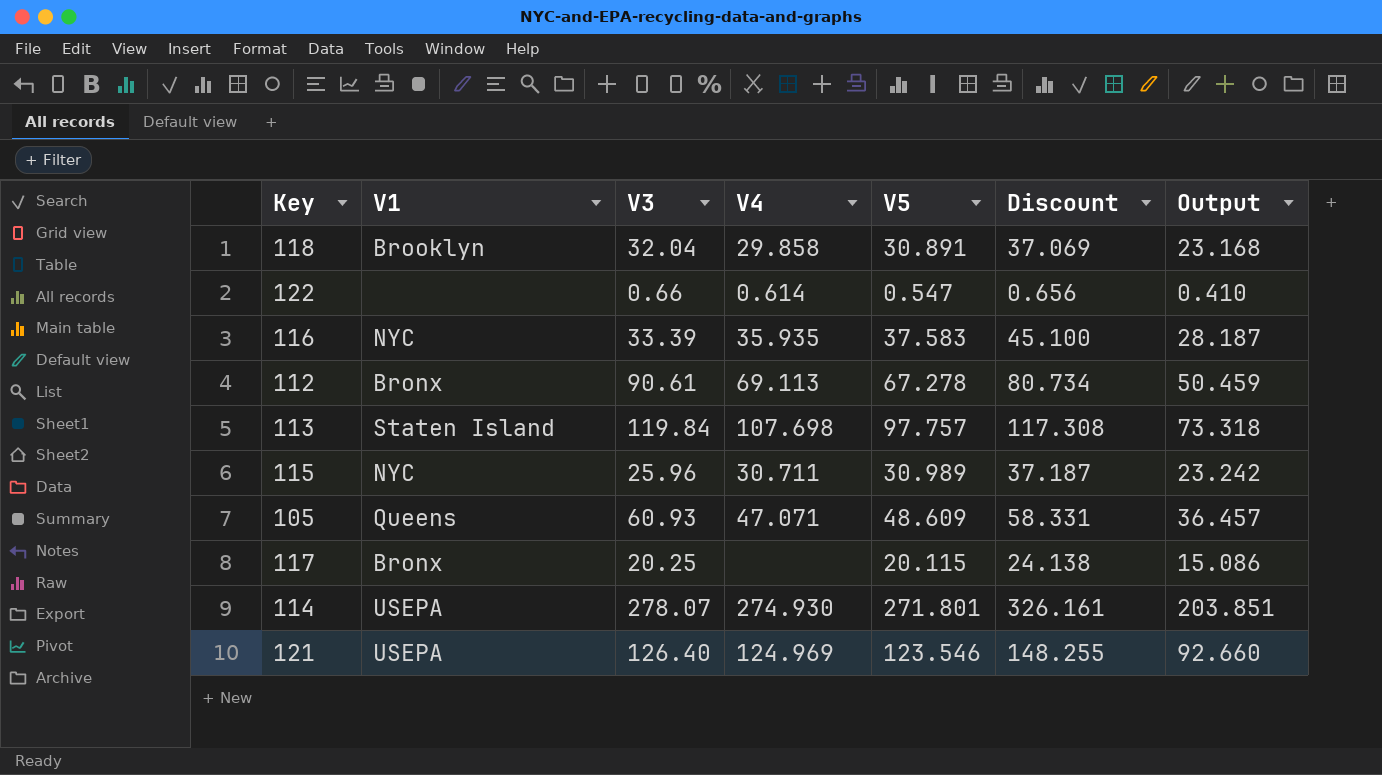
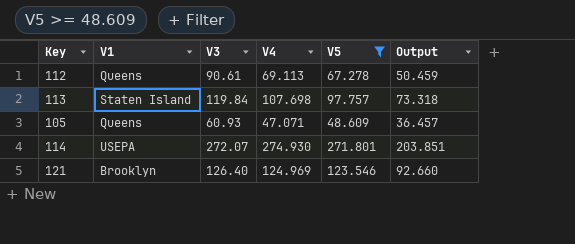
filter: none -> V5 >= 48.609
column Discount | formula: [V5] * 1.2 -> none
112 | V1: Bronx -> Queens
114 | V3: 278.07 -> 272.07
121 | V1: USEPA -> Brooklyn

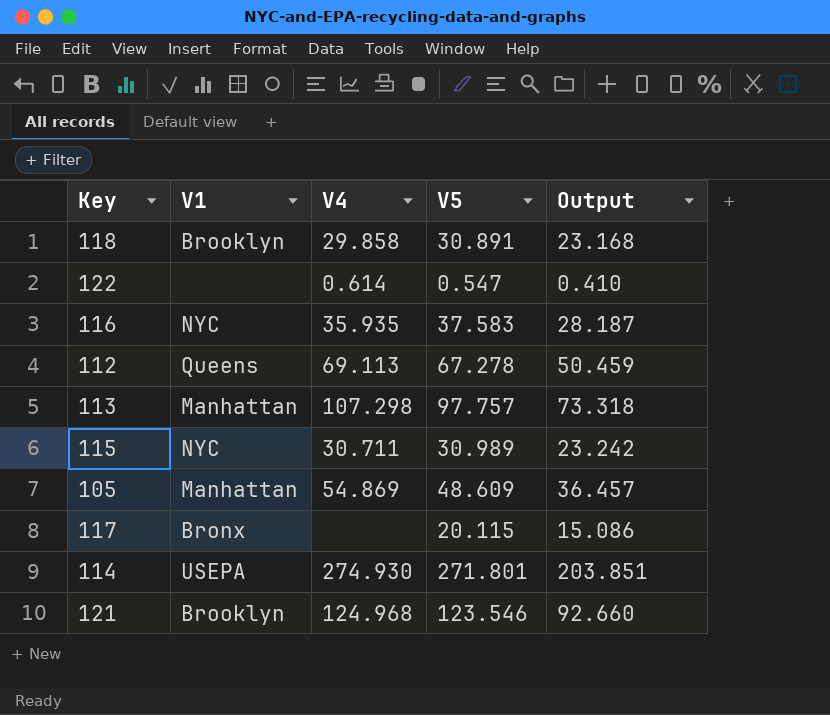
filter: V5 >= 48.609 -> none
column V3 | position: 3 -> none
113 | V1: Staten Island -> Manhattan
113 | V4: 107.698 -> 107.298
105 | V1: Queens -> Manhattan
105 | V4: 47.071 -> 54.869
121 | V4: 124.969 -> 124.968

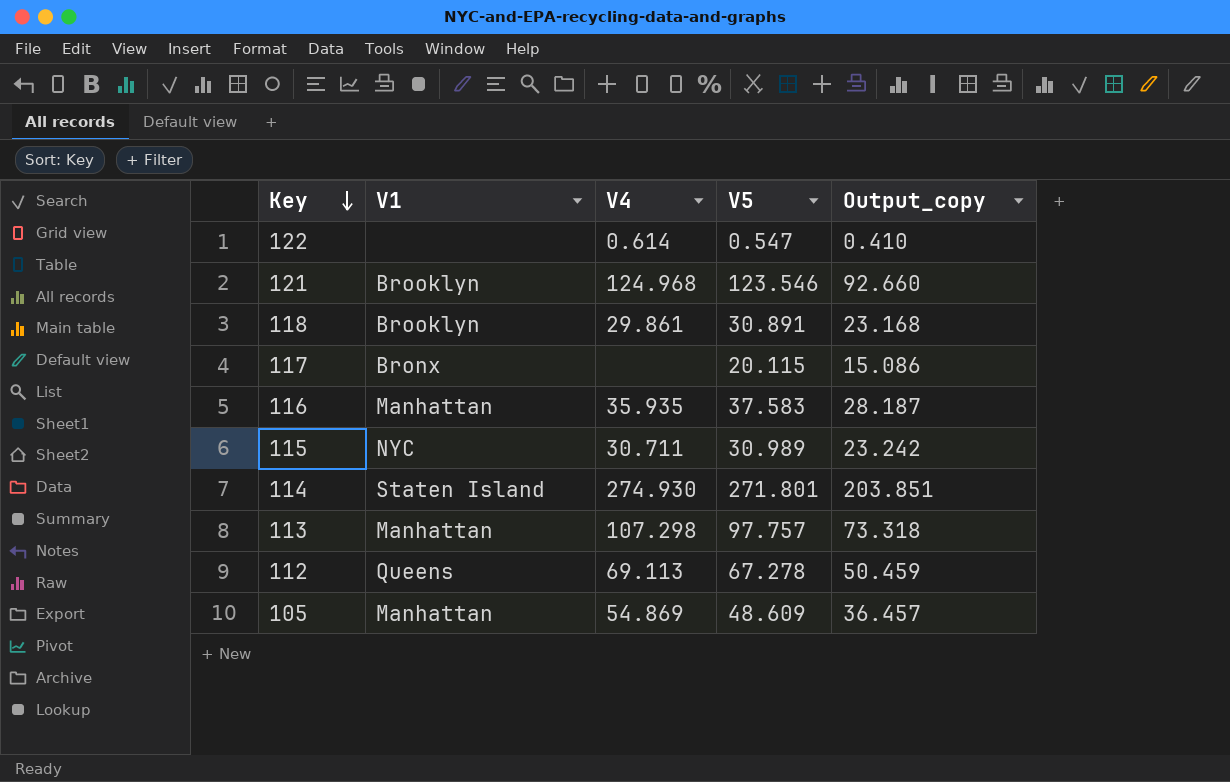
row order: none -> Key descending
column name: Output -> Output_copy
118 | V4: 29.858 -> 29.861
116 | V1: NYC -> Manhattan
114 | V1: USEPA -> Staten Island

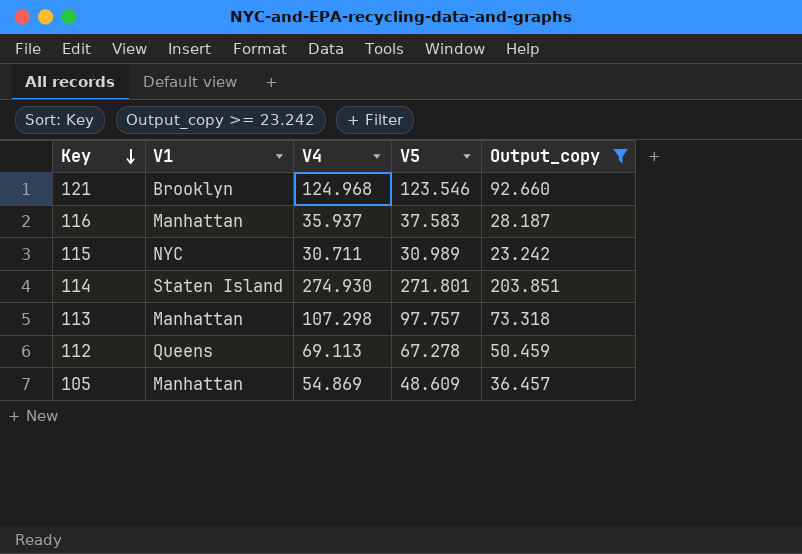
filter: none -> Output_copy >= 23.242
116 | V4: 35.935 -> 35.937

